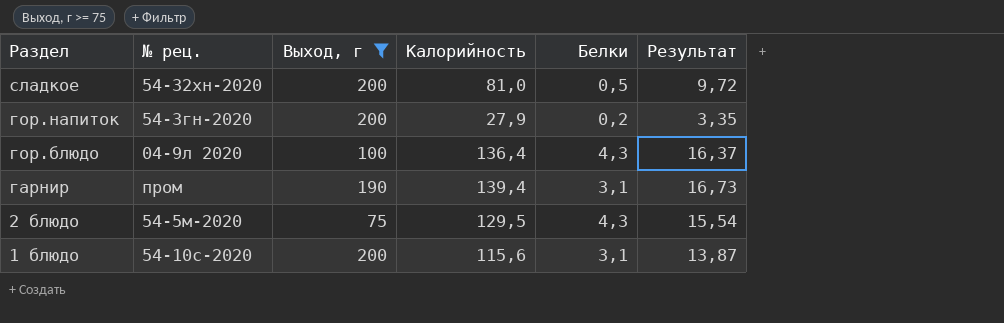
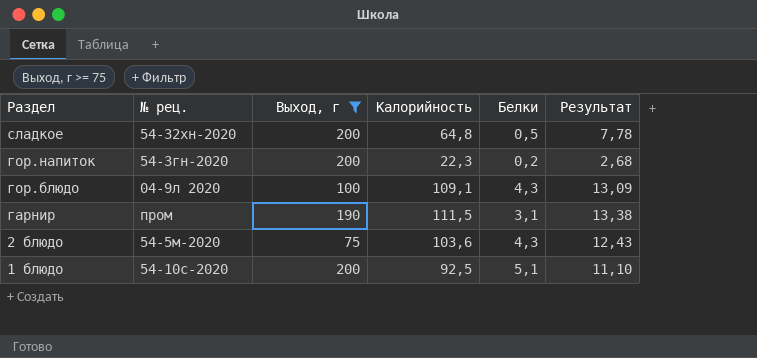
сладкое | Калорийность: 81,0 -> 64,8
сладкое | Результат: 9,72 -> 7,78
гор.напиток | Калорийность: 27,9 -> 22,3
гор.напиток | Результат: 3,35 -> 2,68
гор.блюдо | Калорийность: 136,4 -> 109,1
гор.блюдо | Результат: 16,37 -> 13,09
гарнир | Калорийность: 139,4 -> 111,5
гарнир | Результат: 16,73 -> 13,38
2 блюдо | Калорийность: 129,5 -> 103,6
2 блюдо | Результат: 15,54 -> 12,43
1 блюдо | Калорийность: 115,6 -> 92,5
1 блюдо | Белки: 3,1 -> 5,1
1 блюдо | Результат: 13,87 -> 11,10

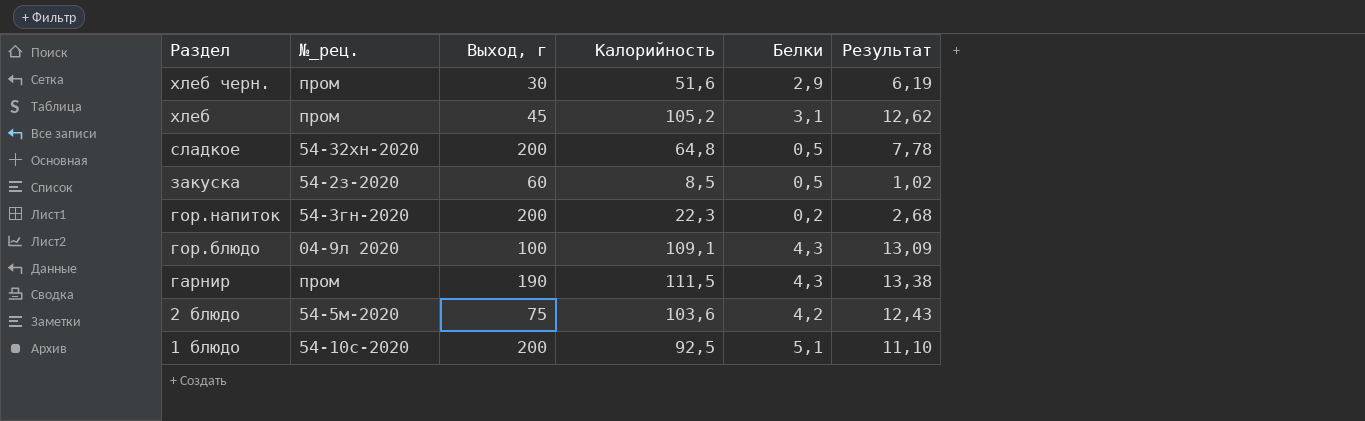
filter: Выход, г >= 75 -> none
column name: № рец. -> №_рец.
гарнир | Белки: 3,1 -> 4,3
2 блюдо | Белки: 4,3 -> 4,2

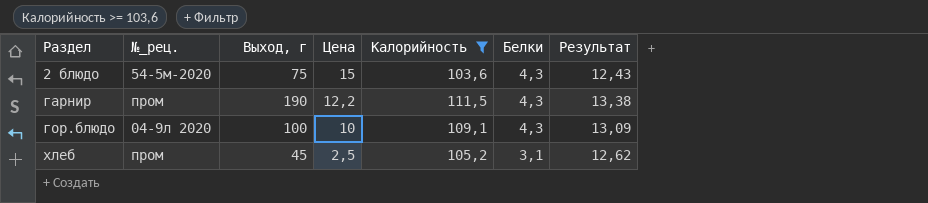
filter: none -> Калорийность >= 103,6
row order: Раздел descending -> Раздел ascending
column Цена | position: none -> 4
2 блюдо | Белки: 4,2 -> 4,3

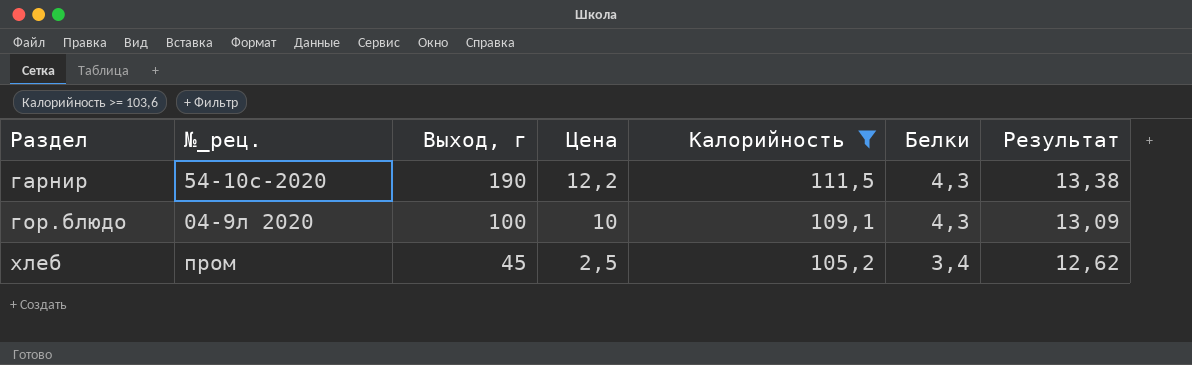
row 2 блюдо: 54-5м-2020 | 75 | 15 | 103,6 | 4,3 | 12,43 -> none
гарнир | №_рец.: пром -> 54-10с-2020
хлеб | Белки: 3,1 -> 3,4

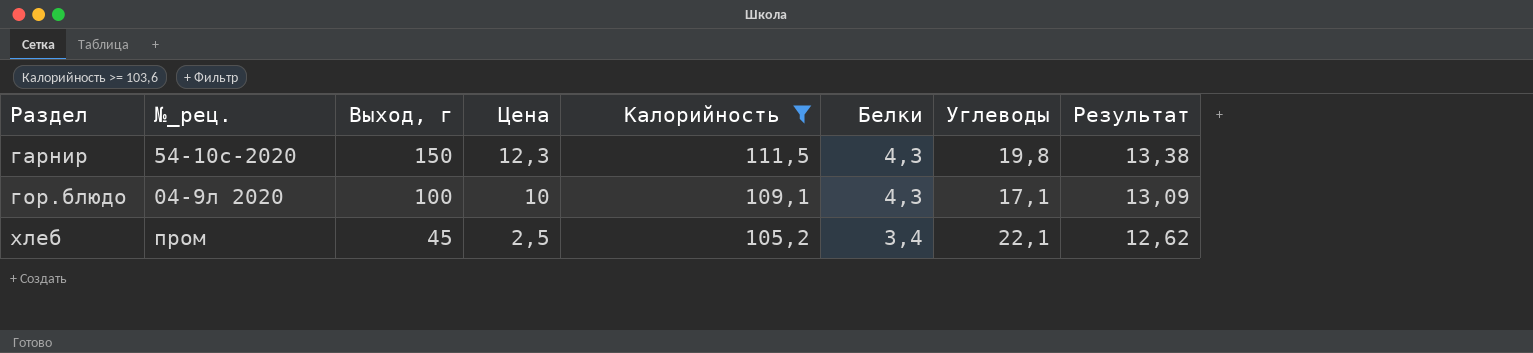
column Углеводы | position: none -> 7
гарнир | Выход, г: 190 -> 150
гарнир | Цена: 12,2 -> 12,3

